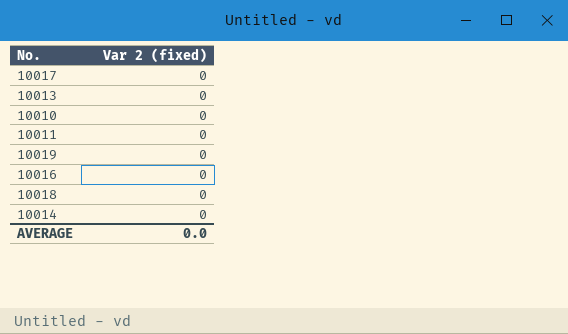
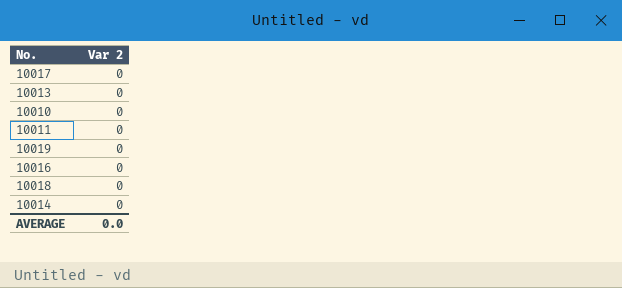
column name: Var 2 (fixed) -> Var 2

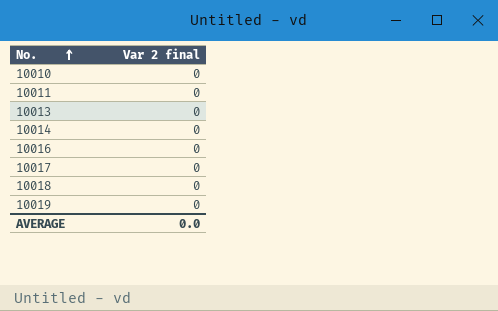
row order: none -> No. ascending
column name: Var 2 -> Var 2 final

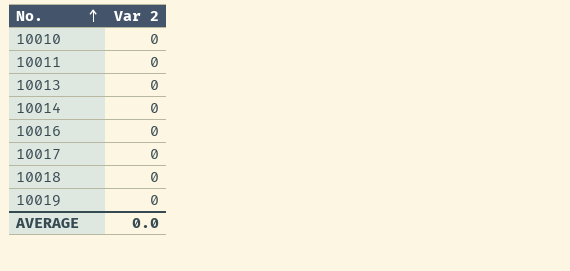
column name: Var 2 final -> Var 2

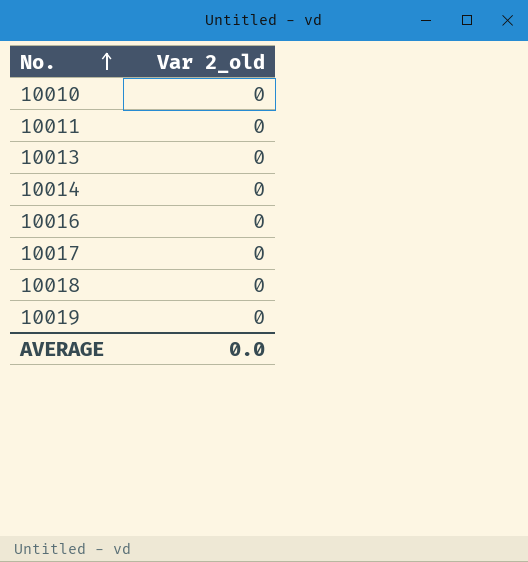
column name: Var 2 -> Var 2_old

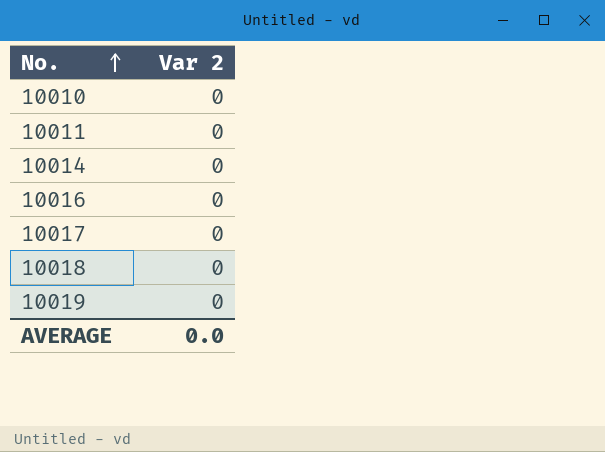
column name: Var 2_old -> Var 2
row 10013: 0 -> none

